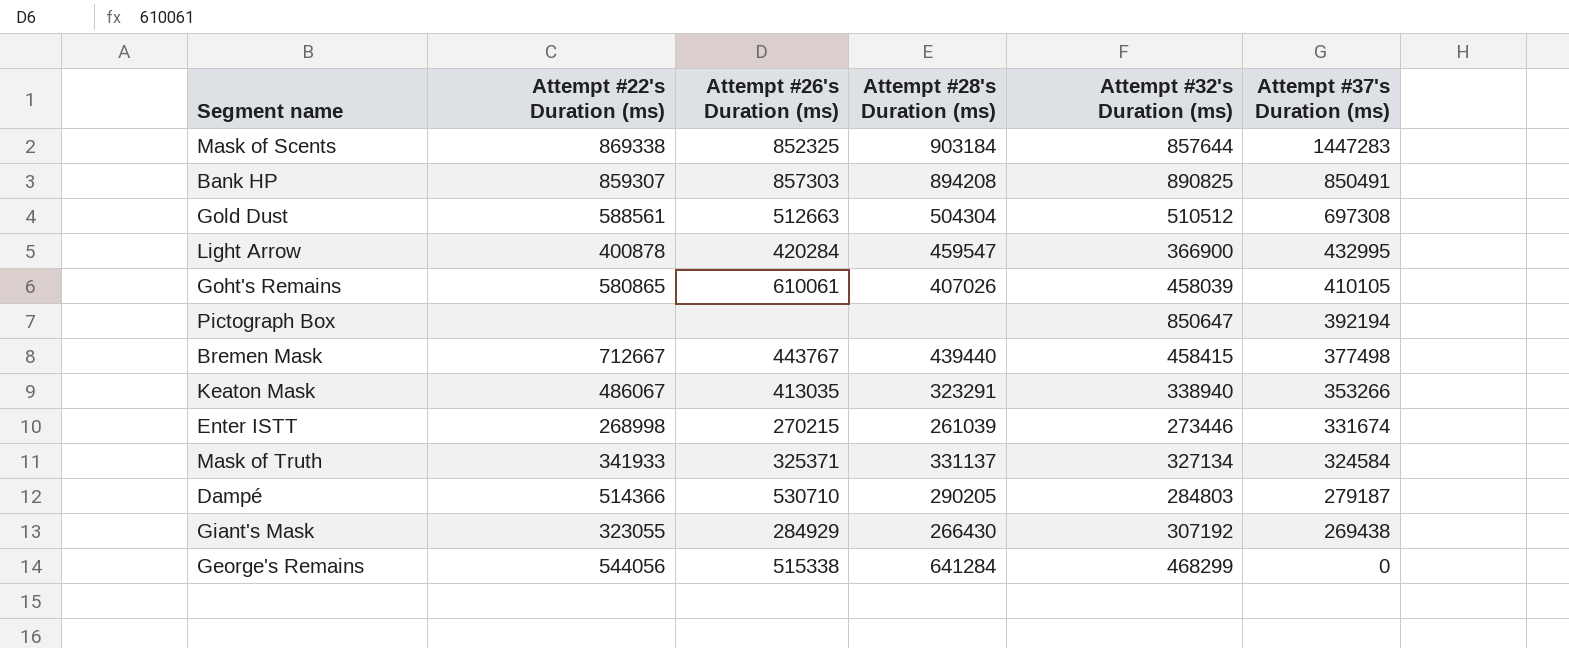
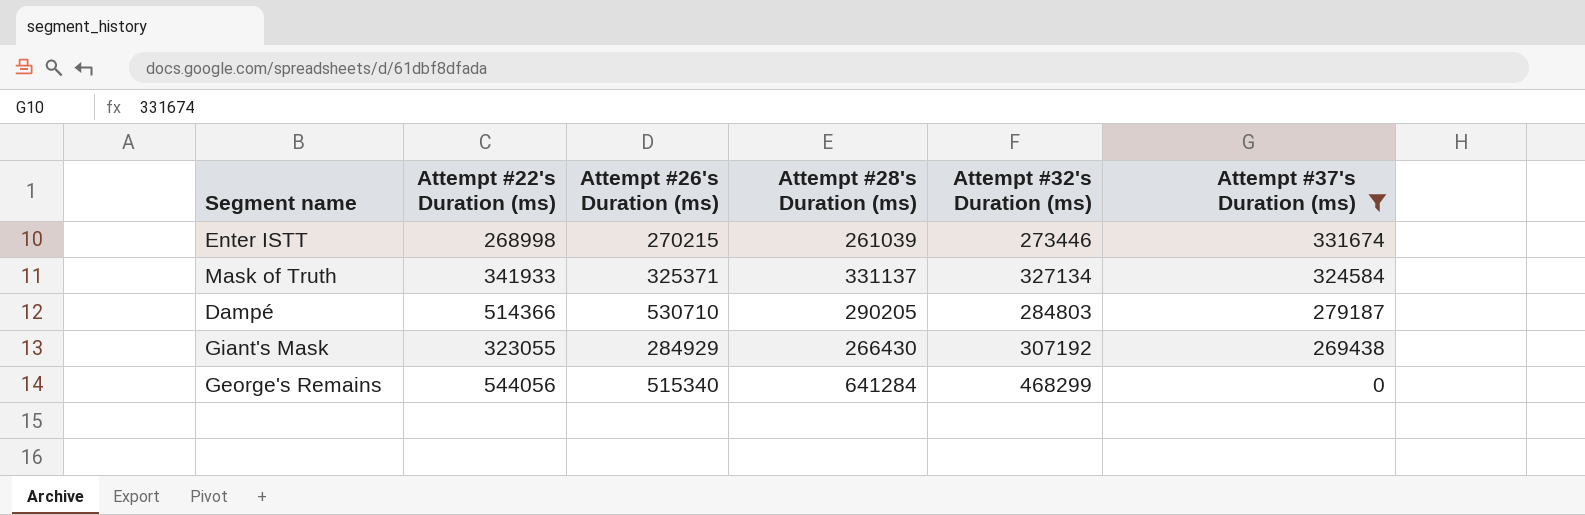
filter: none -> Attempt #37's Duration (ms) <= 331674
George's Remains | Attempt #26's Duration (ms): 515338 -> 515340

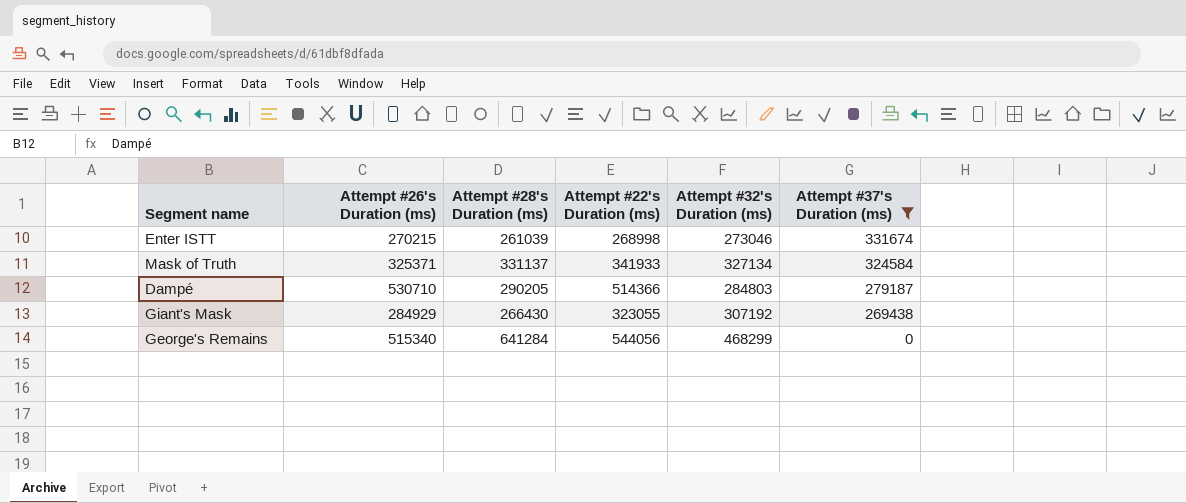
column Attempt #22's Duration (ms) | position: 2 -> 4
Enter ISTT | Attempt #32's Duration (ms): 273446 -> 273046

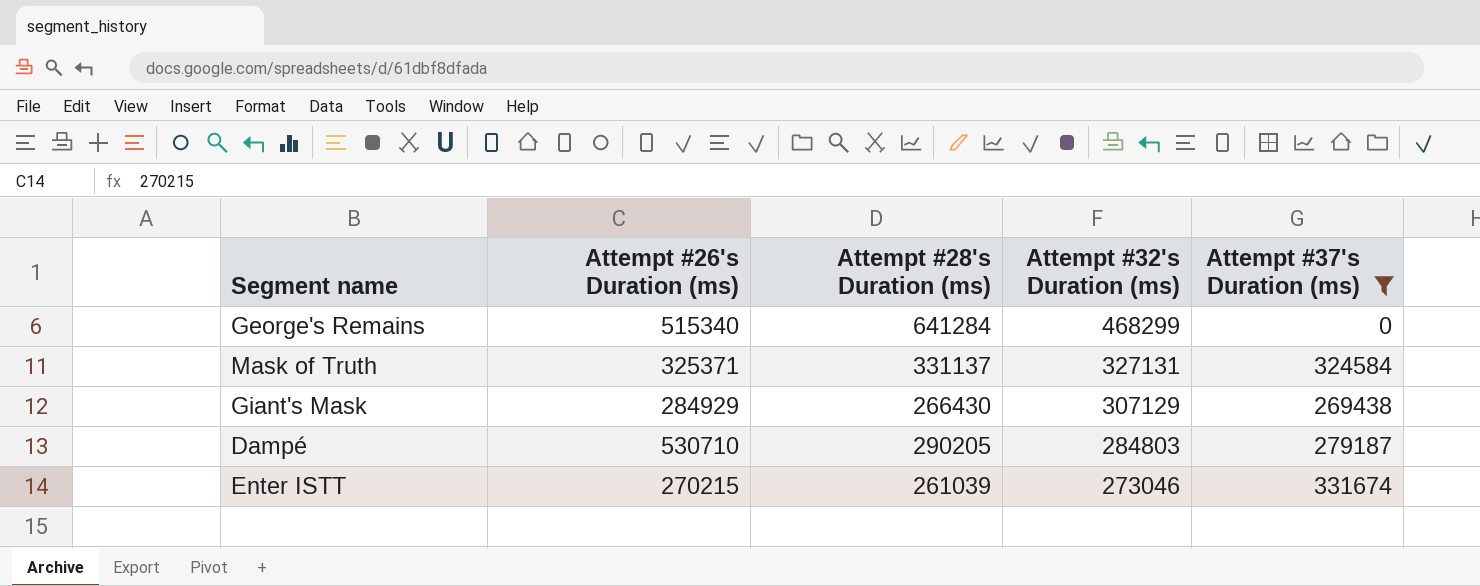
row order: Attempt #37's Duration (ms) descending -> Attempt #32's Duration (ms) descending
column Attempt #22's Duration (ms) | position: 4 -> none
Mask of Truth | Attempt #32's Duration (ms): 327134 -> 327131
Giant's Mask | Attempt #32's Duration (ms): 307192 -> 307129

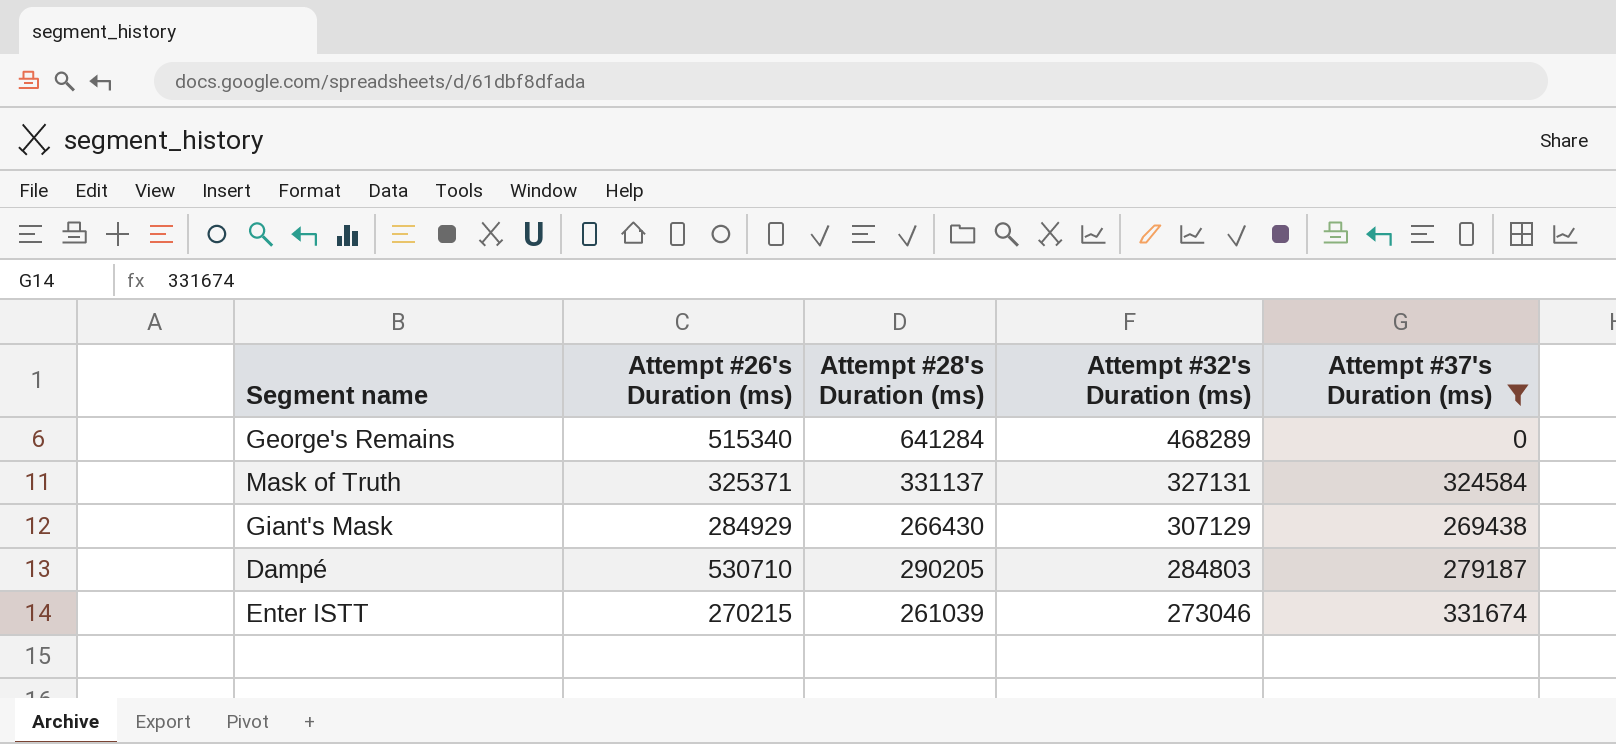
George's Remains | Attempt #32's Duration (ms): 468299 -> 468289

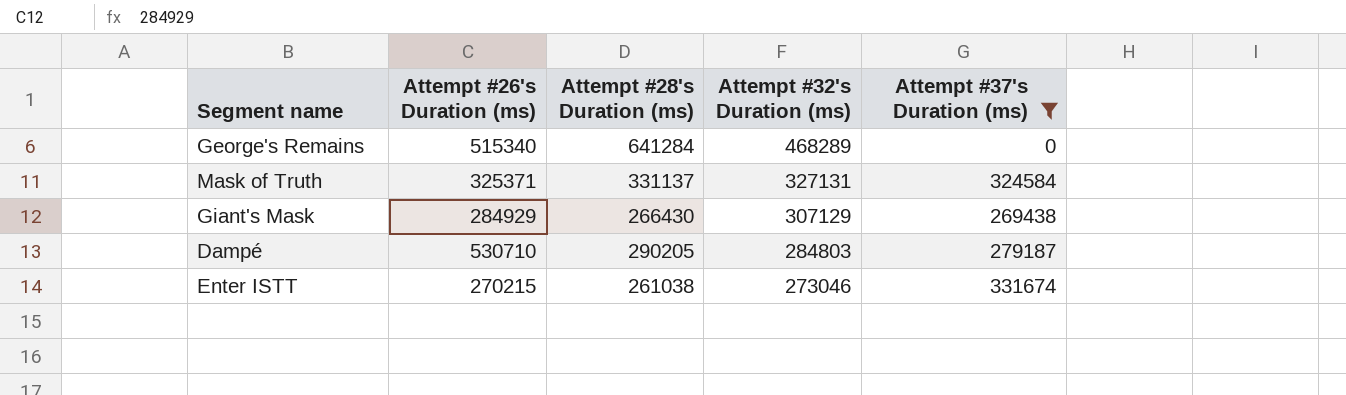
Enter ISTT | Attempt #28's Duration (ms): 261039 -> 261038

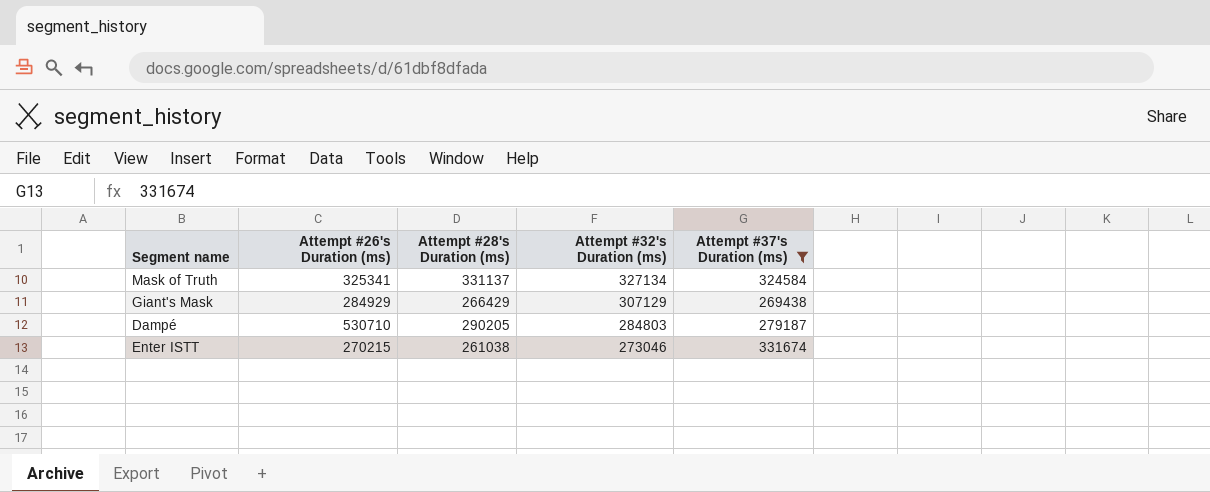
row George's Remains: 515340 | 641284 | 468289 | 0 -> none
Mask of Truth | Attempt #26's Duration (ms): 325371 -> 325341
Mask of Truth | Attempt #32's Duration (ms): 327131 -> 327134
Giant's Mask | Attempt #28's Duration (ms): 266430 -> 266429

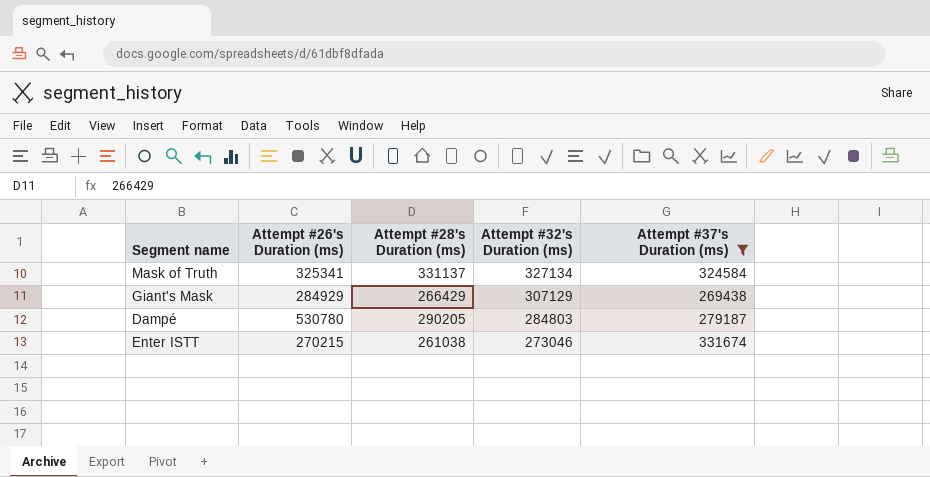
Dampé | Attempt #26's Duration (ms): 530710 -> 530780

